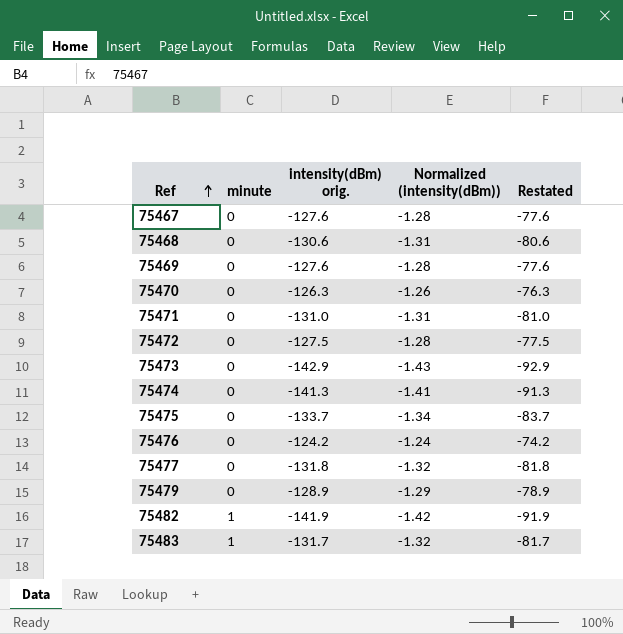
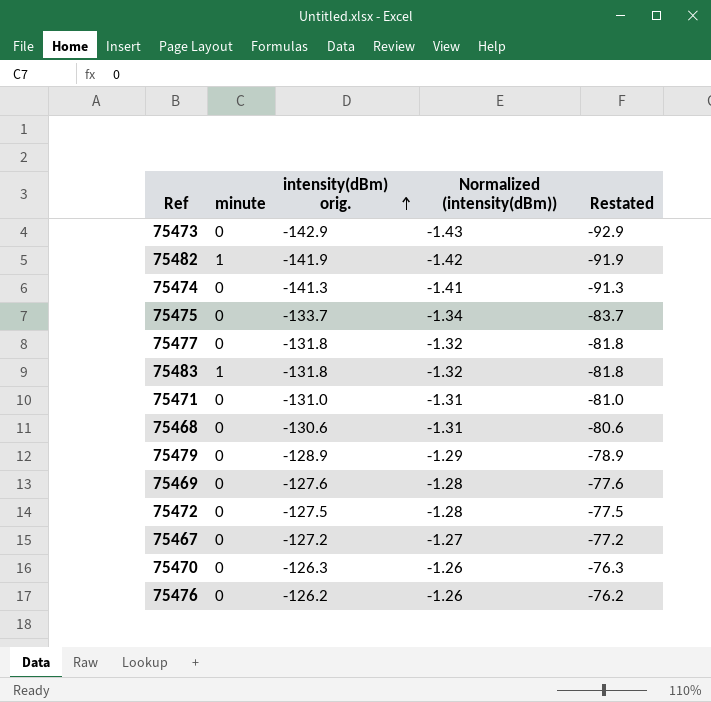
row order: Ref ascending -> intensity(dBm) orig. ascending
75483 | intensity(dBm) orig.: -131.7 -> -131.8
75483 | Restated: -81.7 -> -81.8
75467 | intensity(dBm) orig.: -127.6 -> -127.2
75467 | Normalized (intensity(dBm)): -1.28 -> -1.27
75467 | Restated: -77.6 -> -77.2
75476 | intensity(dBm) orig.: -124.2 -> -126.2
75476 | Normalized (intensity(dBm)): -1.24 -> -1.26
75476 | Restated: -74.2 -> -76.2

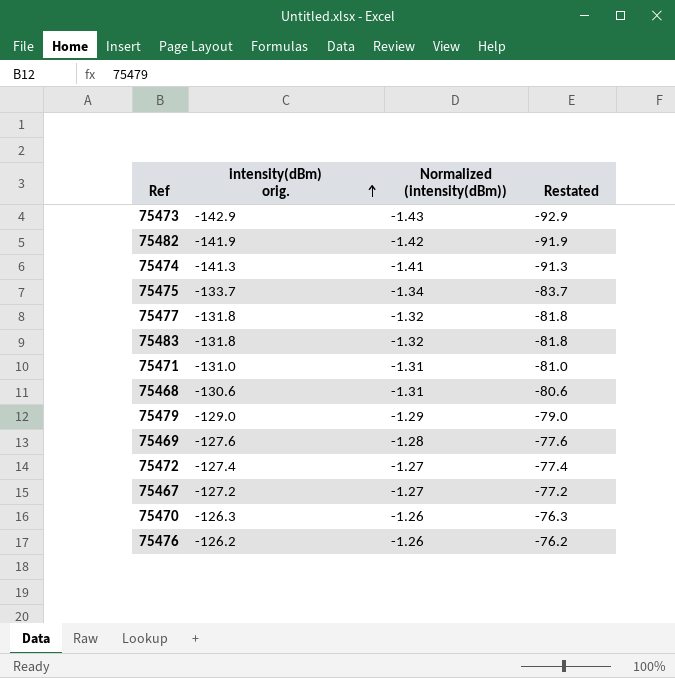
column minute | position: 2 -> none
75479 | intensity(dBm) orig.: -128.9 -> -129.0
75479 | Restated: -78.9 -> -79.0
75472 | intensity(dBm) orig.: -127.5 -> -127.4
75472 | Normalized (intensity(dBm)): -1.28 -> -1.27
75472 | Restated: -77.5 -> -77.4

